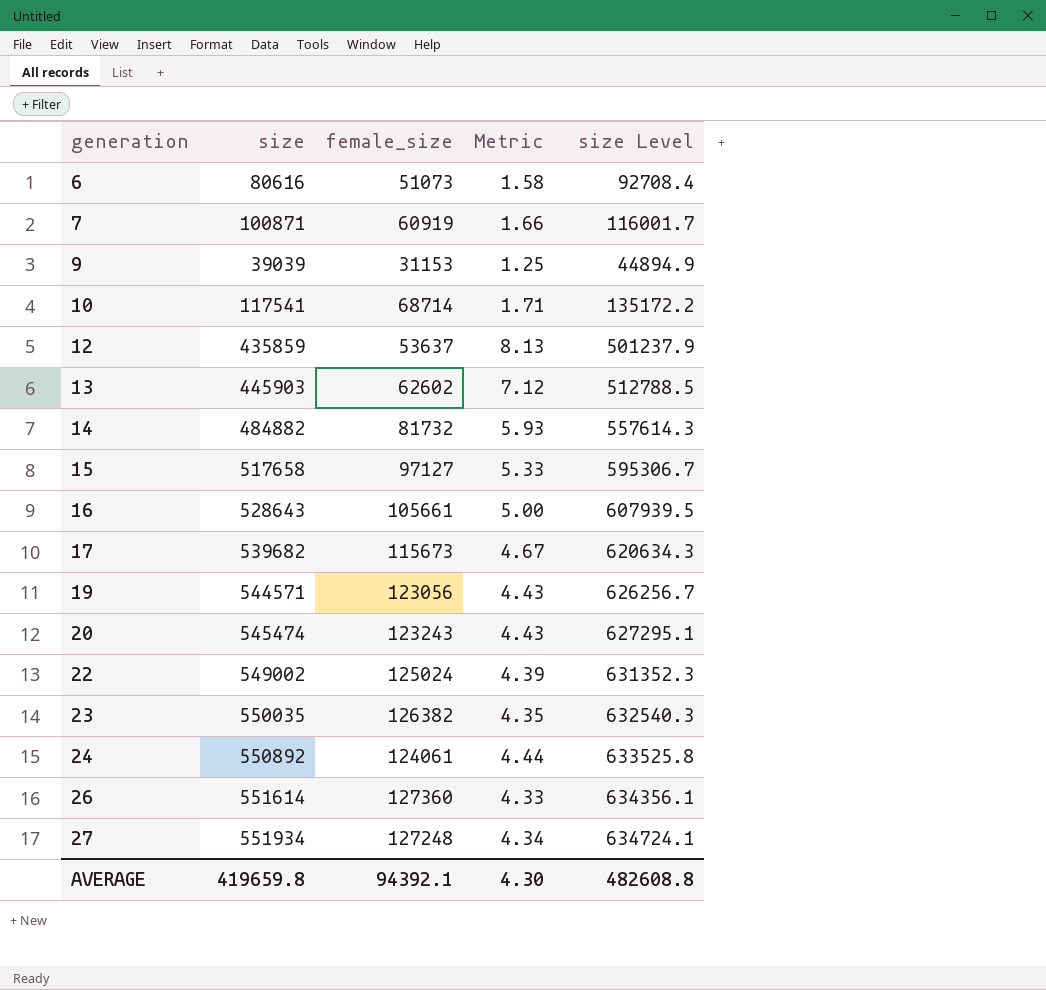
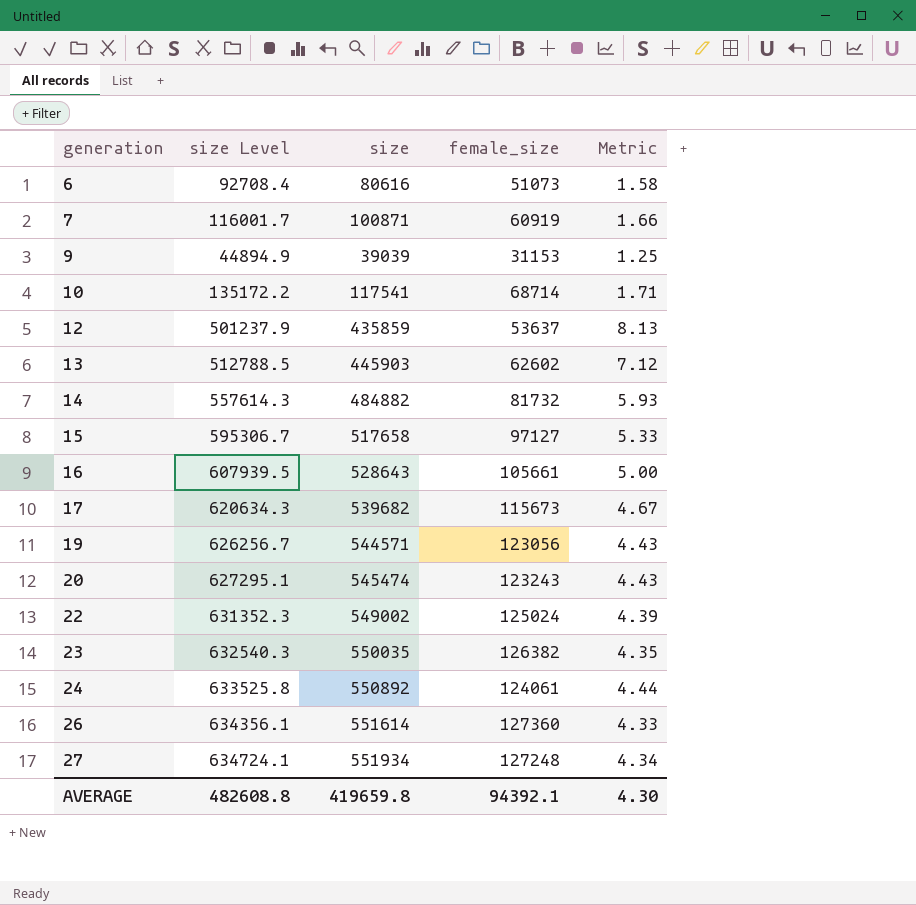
column size Level | position: 5 -> 2

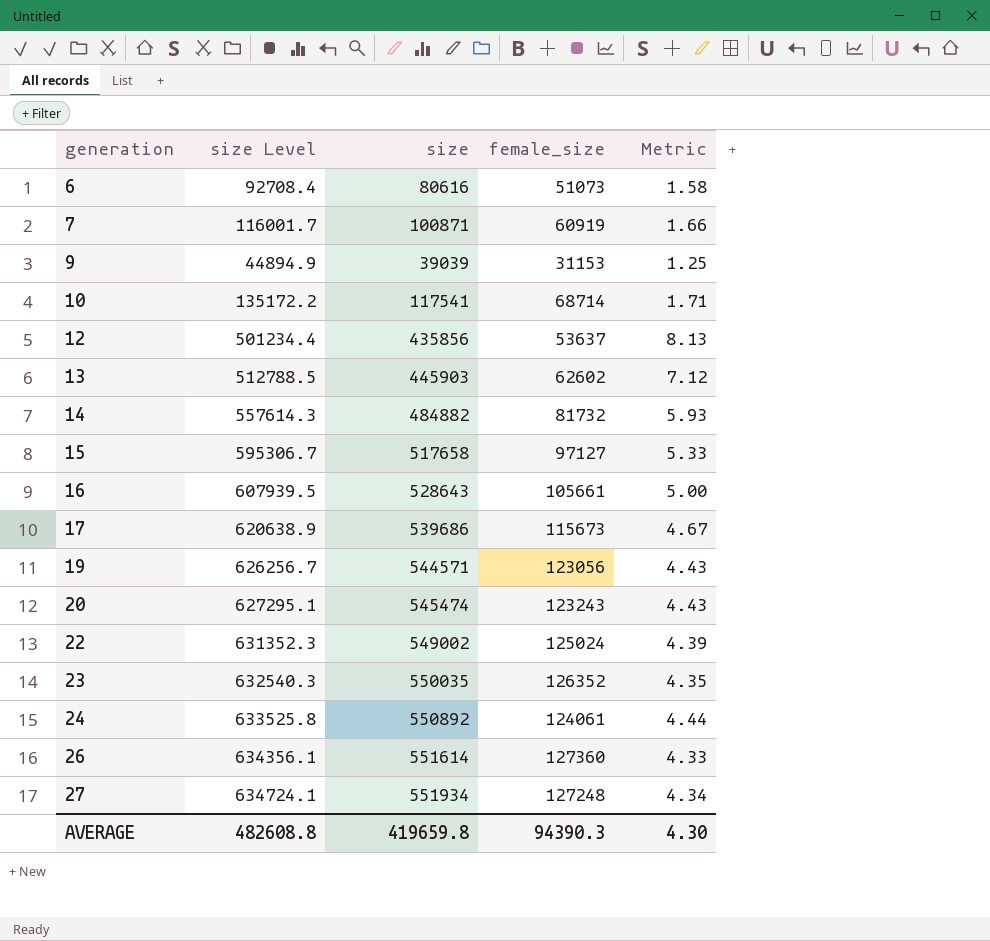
12 | size Level: 501237.9 -> 501234.4
12 | size: 435859 -> 435856
17 | size Level: 620634.3 -> 620638.9
17 | size: 539682 -> 539686
23 | female_size: 126382 -> 126352
AVERAGE | female_size: 94392.1 -> 94390.3

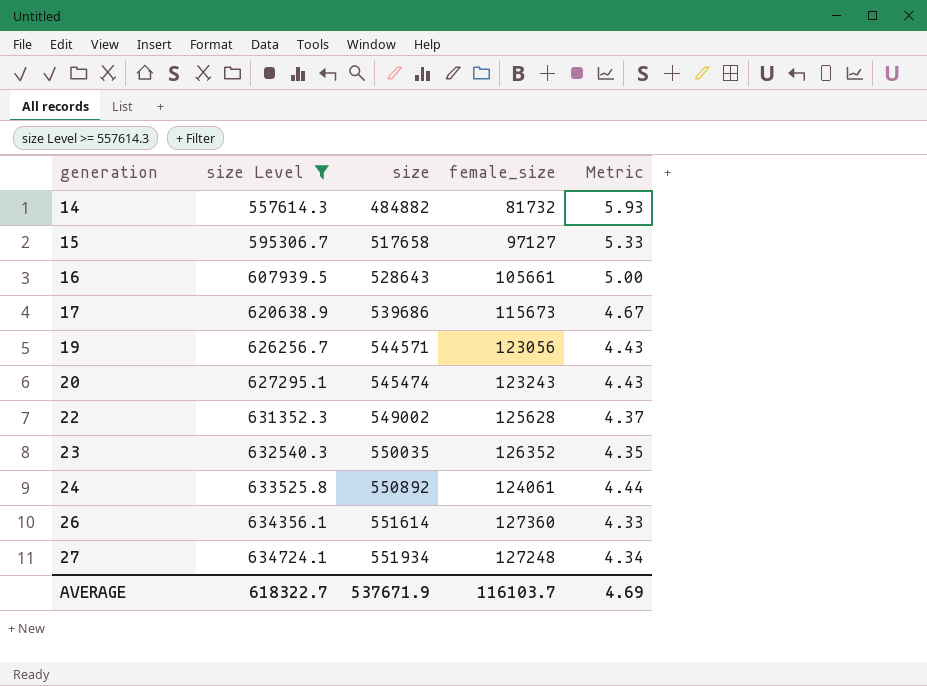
filter: none -> size Level >= 557614.3
22 | female_size: 125024 -> 125628
22 | Metric: 4.39 -> 4.37
AVERAGE | size Level: 482608.8 -> 618322.7
AVERAGE | size: 419659.8 -> 537671.9
AVERAGE | female_size: 94390.3 -> 116103.7
AVERAGE | Metric: 4.30 -> 4.69

